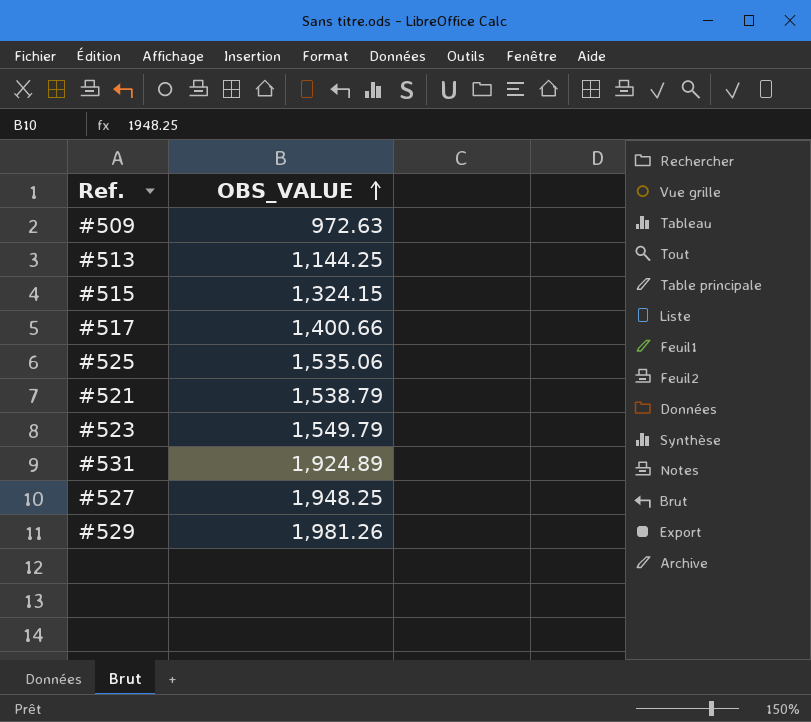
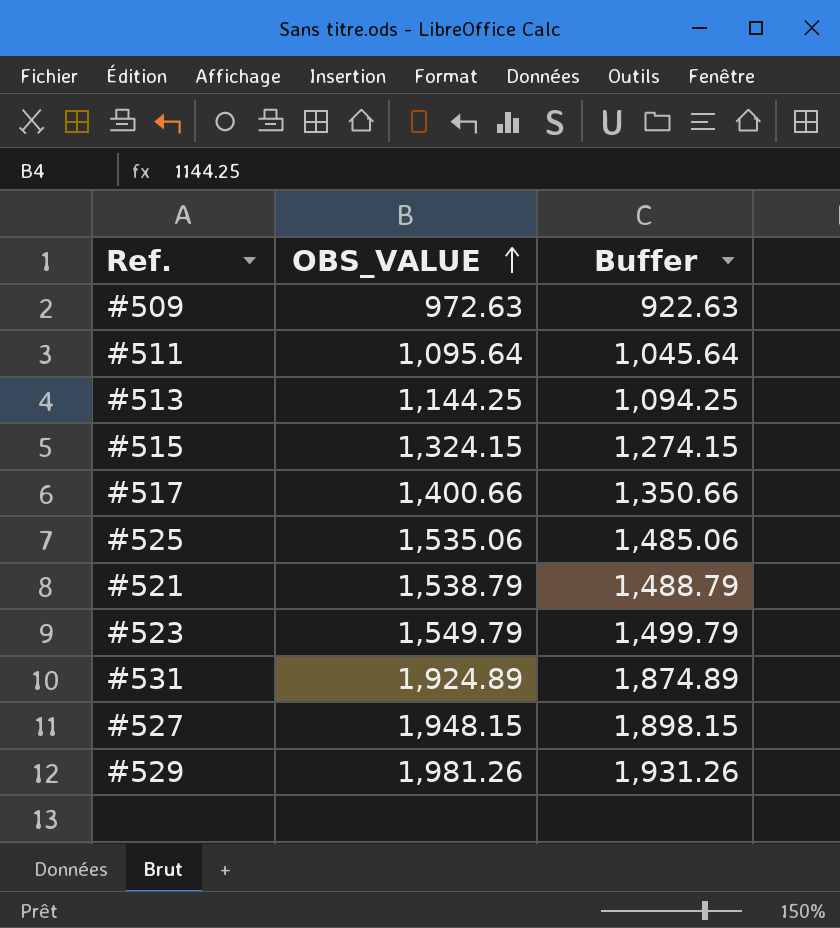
column Buffer | formula: none -> [OBS_VALUE] - 50
row #511: none -> 1,095.64 | 1,045.64
#527 | OBS_VALUE: 1,948.25 -> 1,948.15

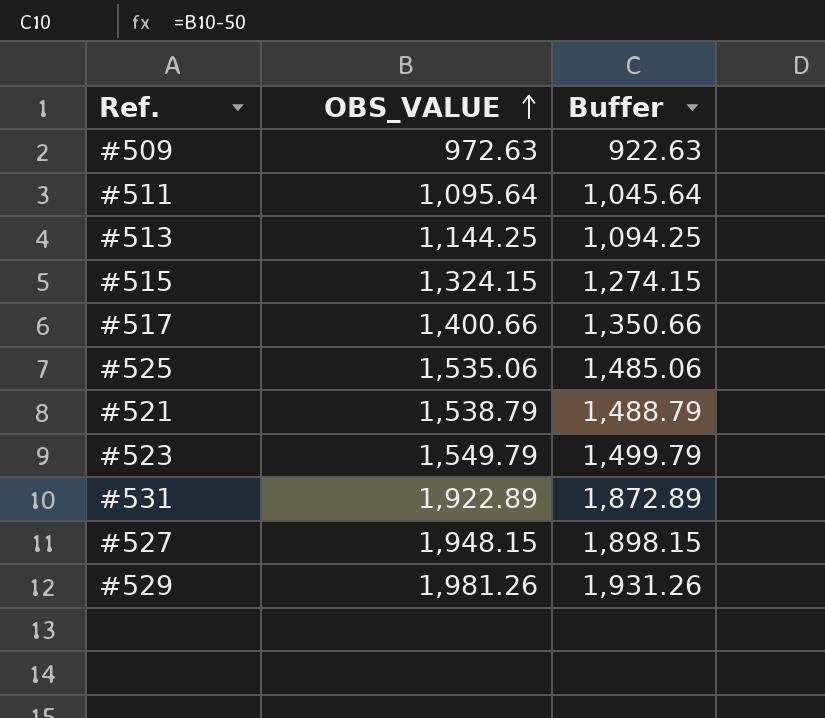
#531 | OBS_VALUE: 1,924.89 -> 1,922.89
#531 | Buffer: 1,874.89 -> 1,872.89

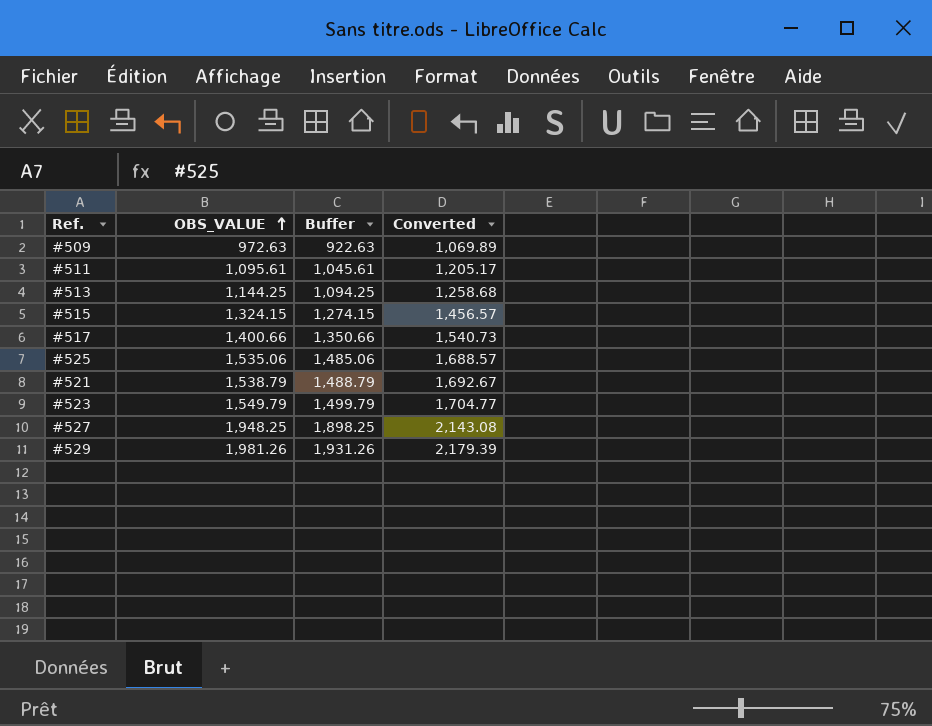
column Converted | formula: none -> [OBS_VALUE] * 1.1
row #531: 1,922.89 | 1,872.89 -> none
#511 | OBS_VALUE: 1,095.64 -> 1,095.61
#511 | Buffer: 1,045.64 -> 1,045.61
#527 | OBS_VALUE: 1,948.15 -> 1,948.25
#527 | Buffer: 1,898.15 -> 1,898.25

